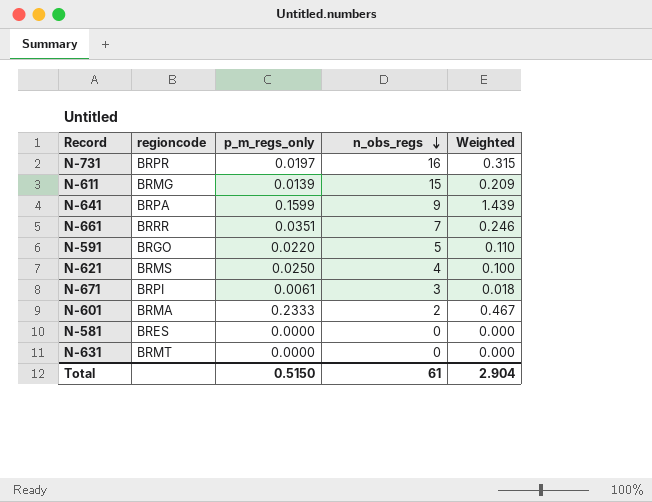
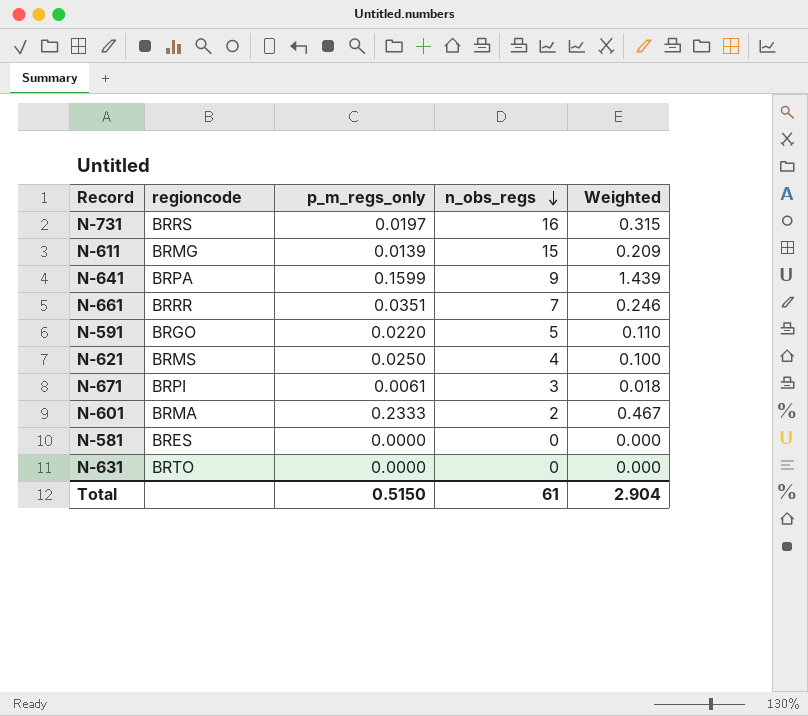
N-731 | regioncode: BRPR -> BRRS
N-631 | regioncode: BRMT -> BRTO

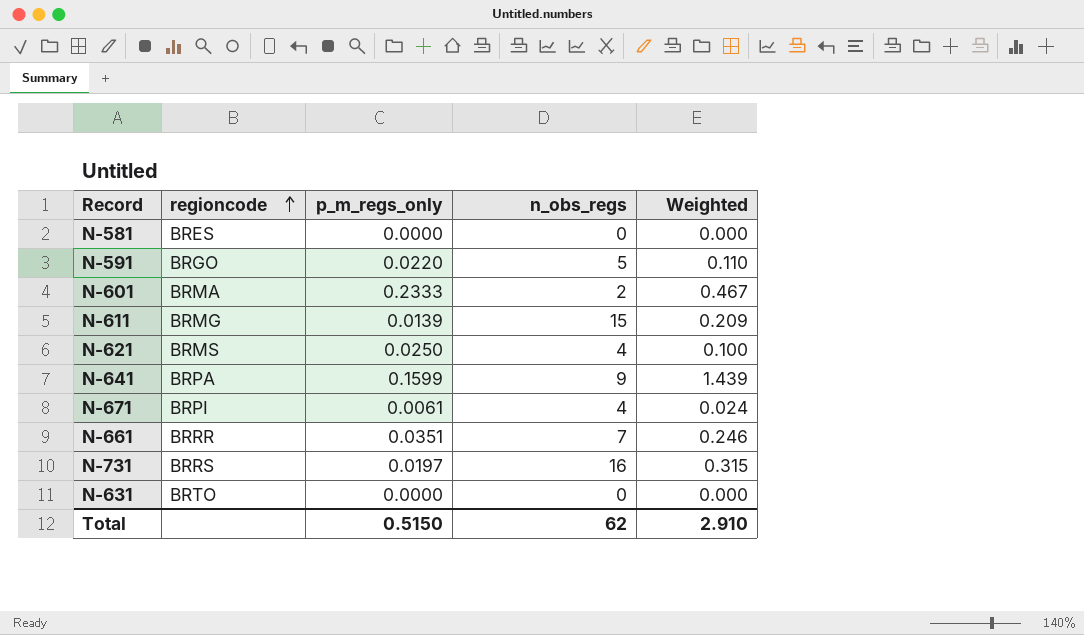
row order: n_obs_regs descending -> regioncode ascending
N-671 | n_obs_regs: 3 -> 4
N-671 | Weighted: 0.018 -> 0.024
Total | n_obs_regs: 61 -> 62
Total | Weighted: 2.904 -> 2.910

